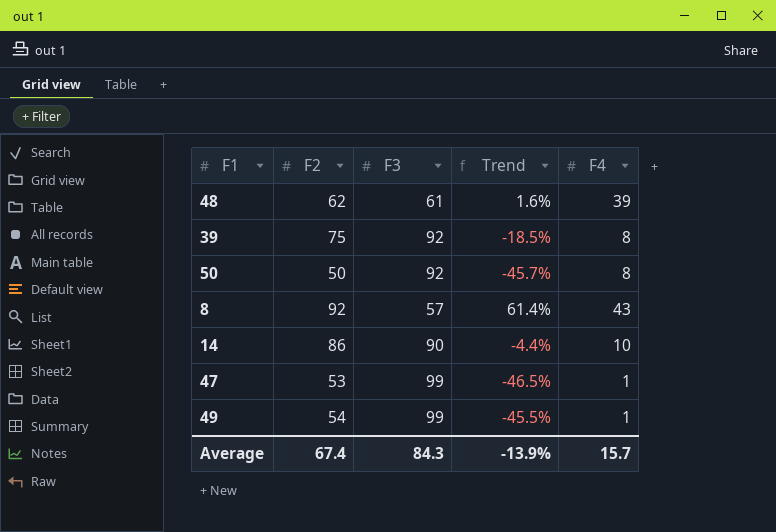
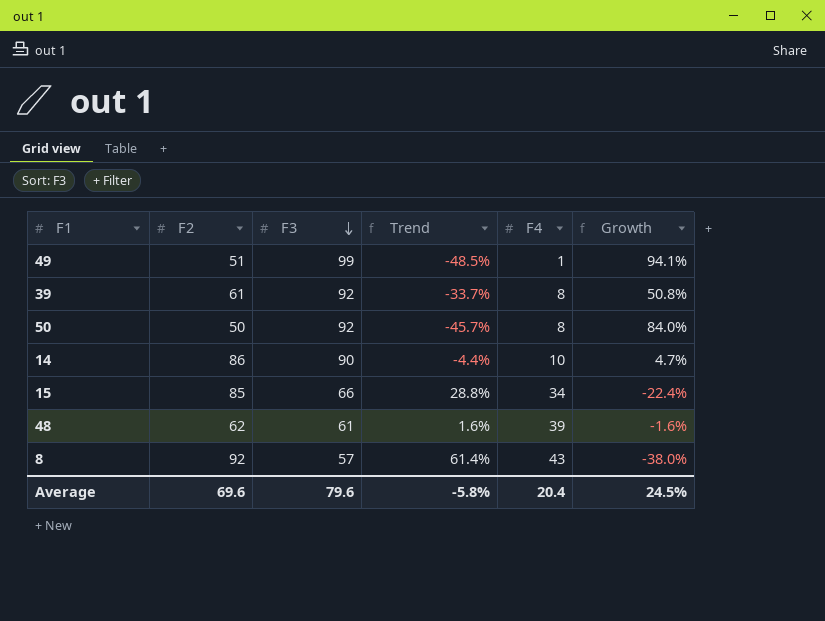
row order: none -> F3 descending
column Growth | formula: none -> ([F3] - [F2]) / [F2]
row 47: 53 | 99 | -46.5% | 1 -> none
49 | F2: 54 -> 51
49 | Trend: -45.5% -> -48.5%
39 | F2: 75 -> 61
39 | Trend: -18.5% -> -33.7%
row 15: none -> 85 | 66 | 28.8% | 34 | -22.4%
Average | F2: 67.4 -> 69.6
Average | F3: 84.3 -> 79.6
Average | Trend: -13.9% -> -5.8%
Average | F4: 15.7 -> 20.4

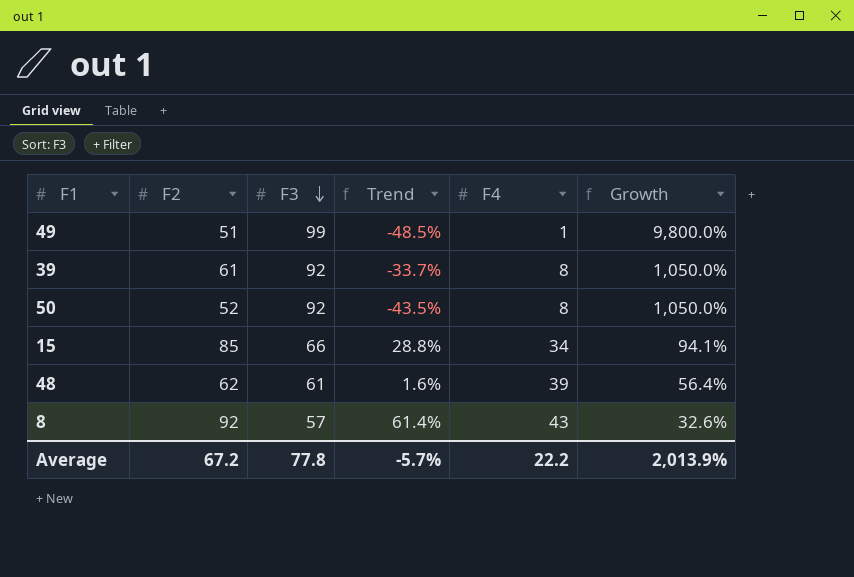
column Growth | formula: ([F3] - [F2]) / [F2] -> ([F3] - [F4]) / [F4]
row 14: 86 | 90 | -4.4% | 10 | 4.7% -> none
50 | F2: 50 -> 52
50 | Trend: -45.7% -> -43.5%
Average | F2: 69.6 -> 67.2
Average | F3: 79.6 -> 77.8
Average | Trend: -5.8% -> -5.7%
Average | F4: 20.4 -> 22.2
Average | Growth: 24.5% -> 2,013.9%

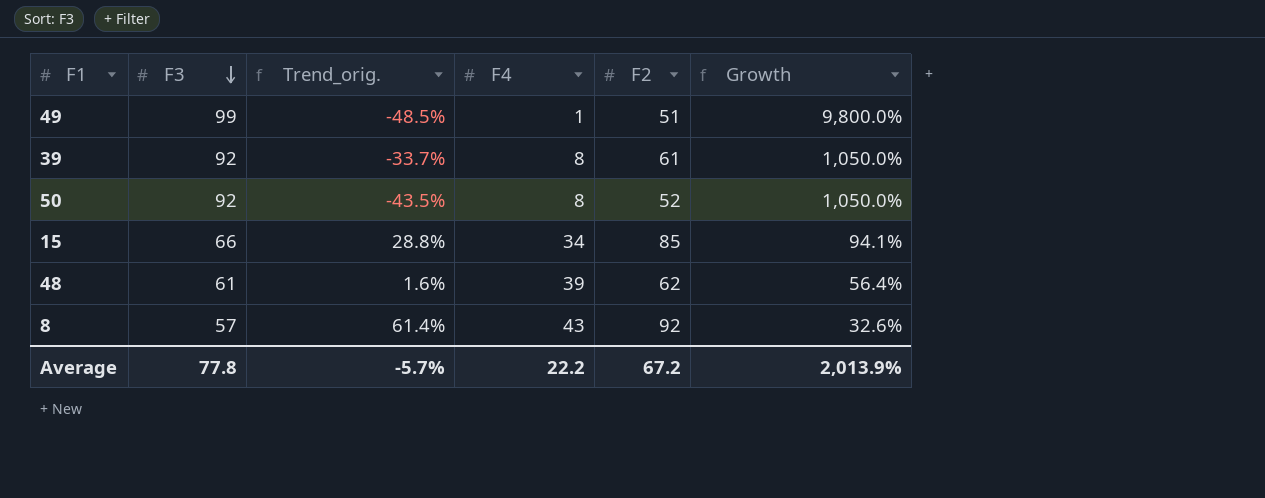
column name: Trend -> Trend_orig.
column F2 | position: 2 -> 5

